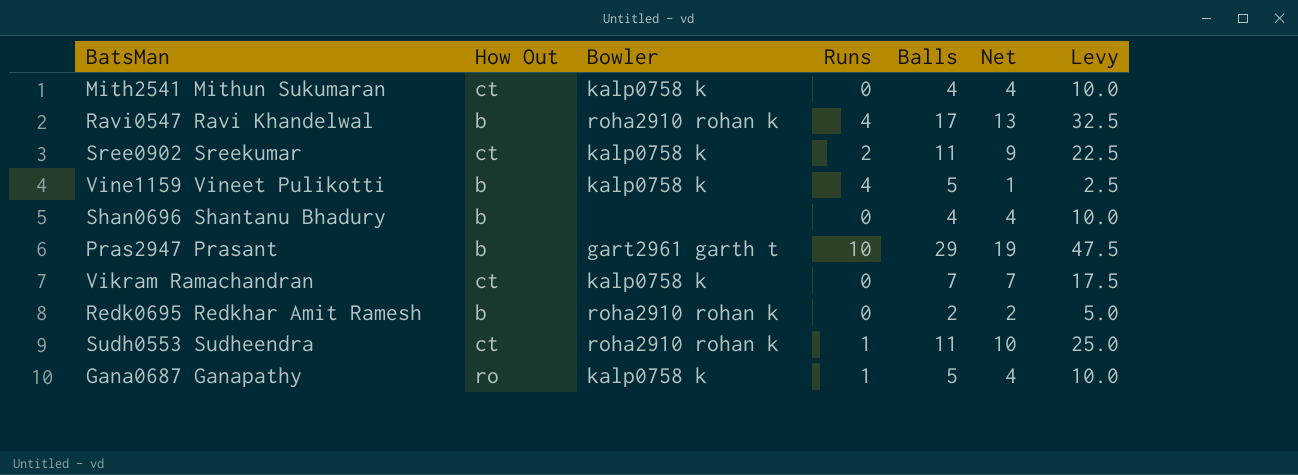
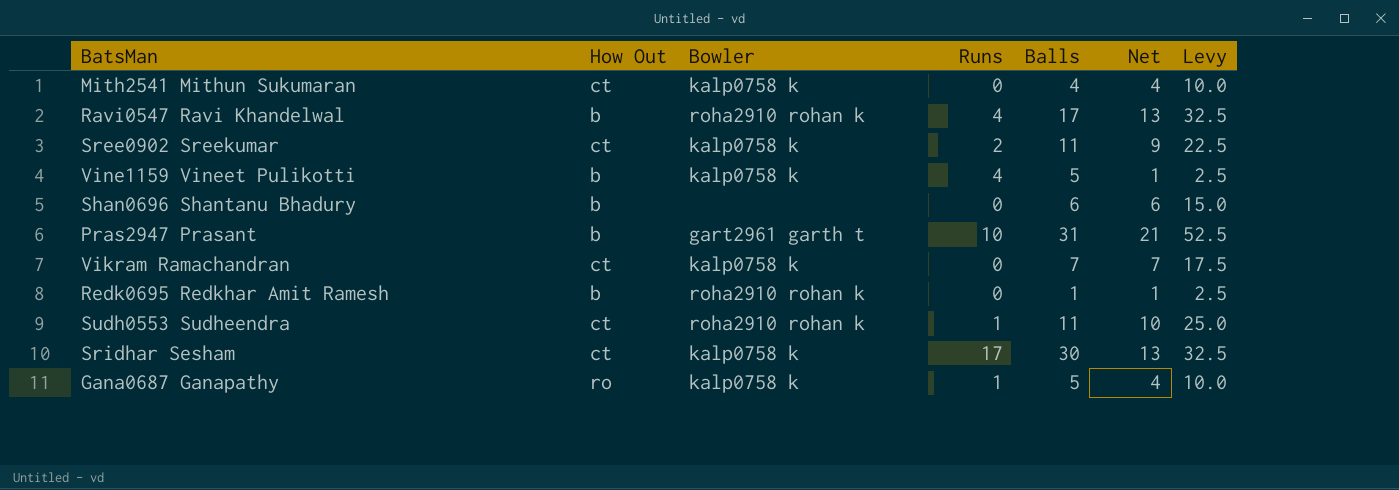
Shan0696 Shantanu Bhadury | Balls: 4 -> 6
Shan0696 Shantanu Bhadury | Net: 4 -> 6
Shan0696 Shantanu Bhadury | Levy: 10.0 -> 15.0
Pras2947 Prasant | Balls: 29 -> 31
Pras2947 Prasant | Net: 19 -> 21
Pras2947 Prasant | Levy: 47.5 -> 52.5
Redk0695 Redkhar Amit Ramesh | Balls: 2 -> 1
Redk0695 Redkhar Amit Ramesh | Net: 2 -> 1
Redk0695 Redkhar Amit Ramesh | Levy: 5.0 -> 2.5
row Sridhar Sesham: none -> ct | kalp0758 k | 17 | 30 | 13 | 32.5

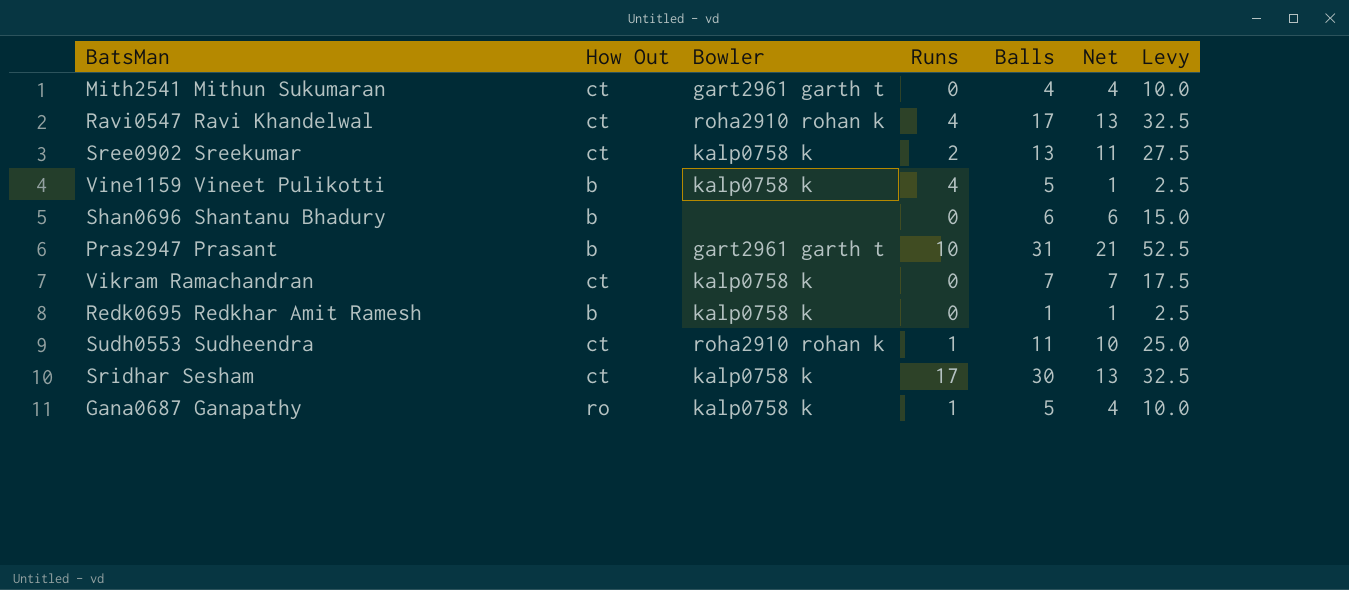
Mith2541 Mithun Sukumaran | Bowler: kalp0758 k -> gart2961 garth t
Ravi0547 Ravi Khandelwal | How Out: b -> ct
Sree0902 Sreekumar | Balls: 11 -> 13
Sree0902 Sreekumar | Net: 9 -> 11
Sree0902 Sreekumar | Levy: 22.5 -> 27.5
Redk0695 Redkhar Amit Ramesh | Bowler: roha2910 rohan k -> kalp0758 k

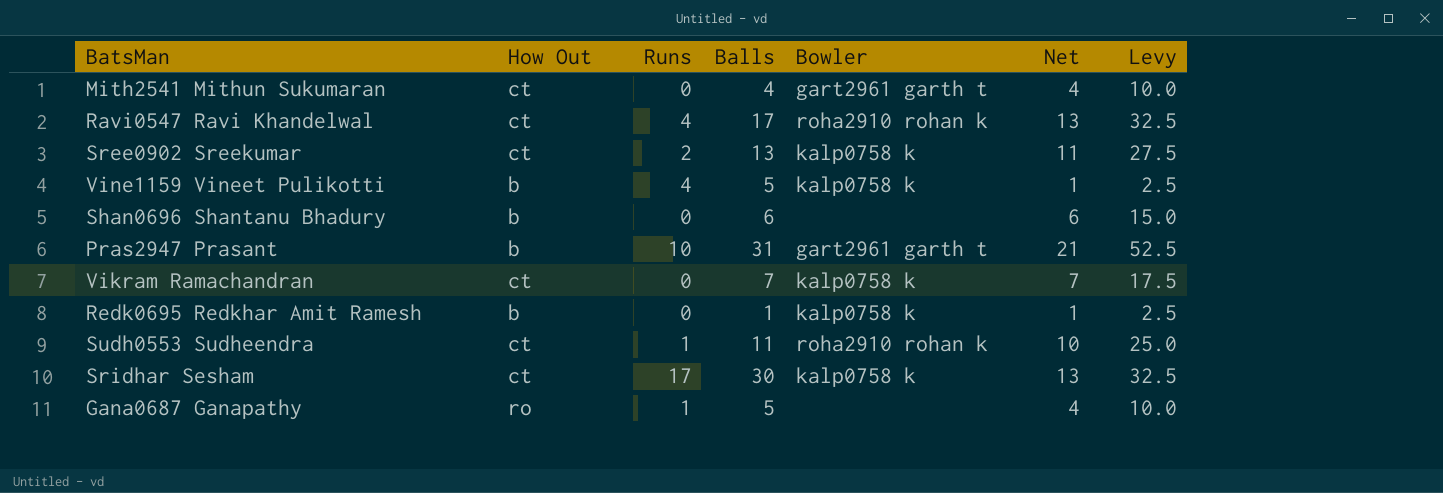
column Bowler | position: 3 -> 5
Gana0687 Ganapathy | Bowler: kalp0758 k -> none

